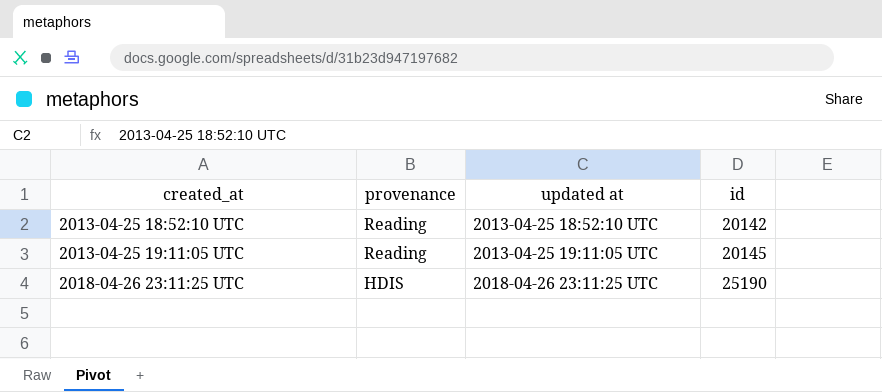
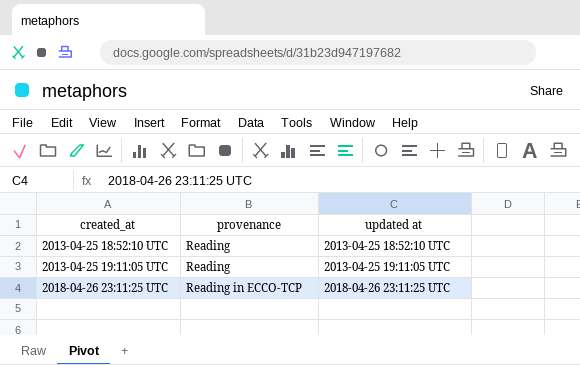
column id | position: 4 -> none
2018-04-26 23:11:25 UTC | provenance: HDIS -> Reading in ECCO-TCP

